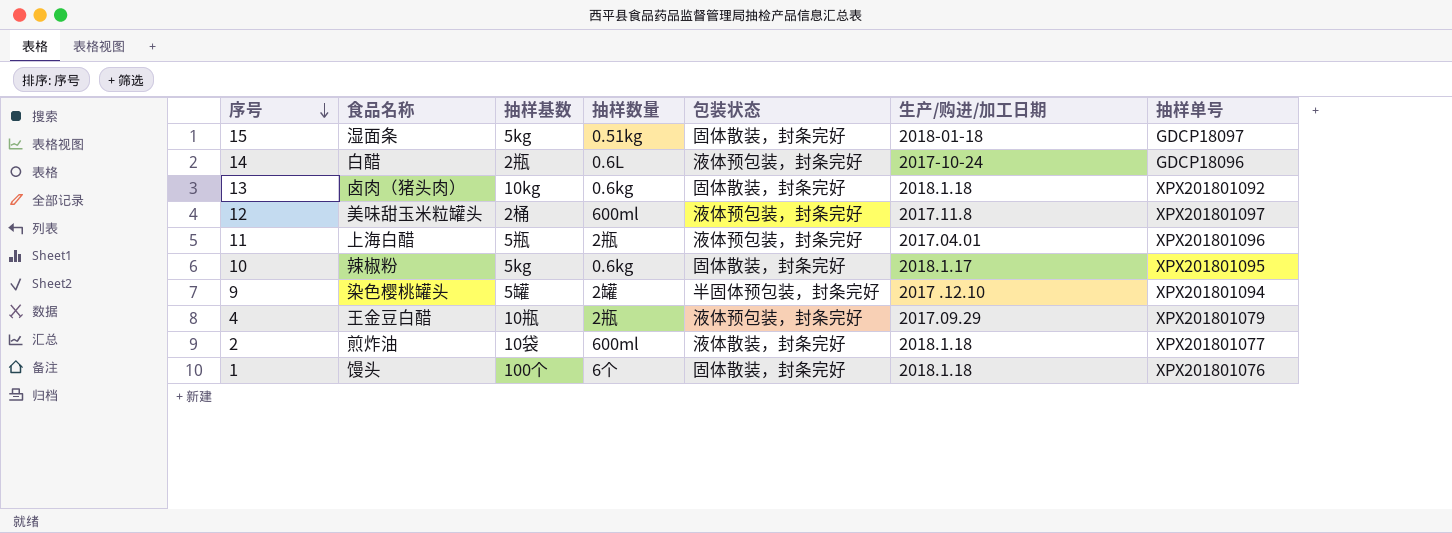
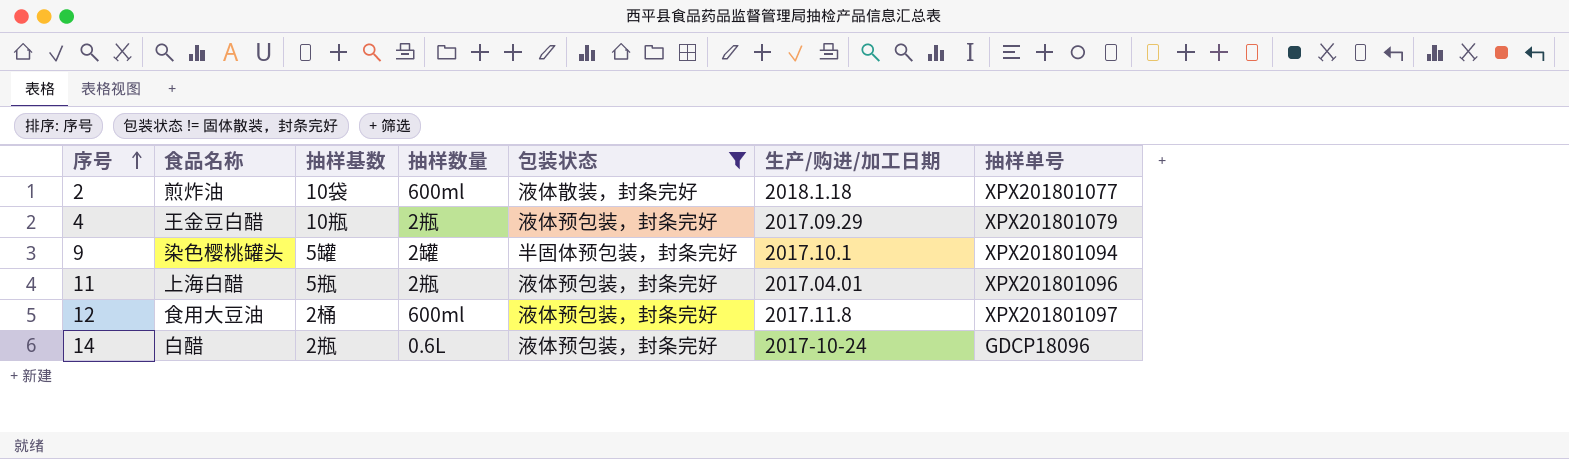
filter: none -> 包装状态 != 固体散装，封条完好
row order: 序号 descending -> 序号 ascending
9 | 生产/购进/加工日期: 2017 .12.10 -> 2017.10.1
12 | 食品名称: 美味甜玉米粒罐头 -> 食用大豆油

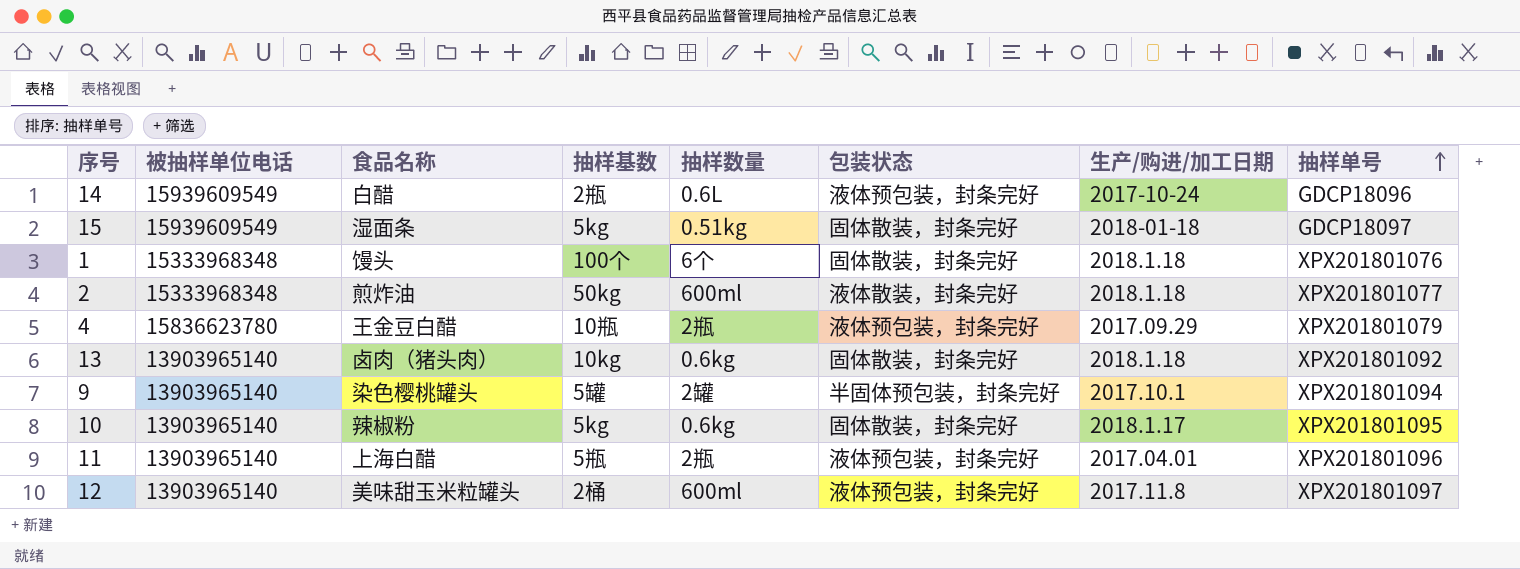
filter: 包装状态 != 固体散装，封条完好 -> none
row order: 序号 ascending -> 抽样单号 ascending
column 被抽样单位电话 | position: none -> 2
2 | 抽样基数: 10袋 -> 50kg
12 | 食品名称: 食用大豆油 -> 美味甜玉米粒罐头

